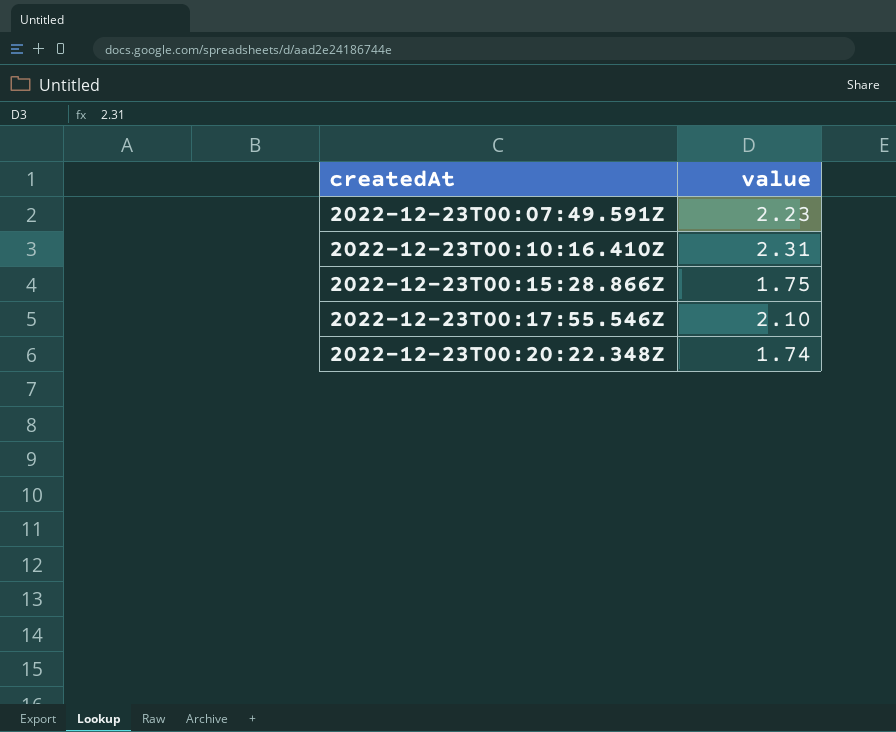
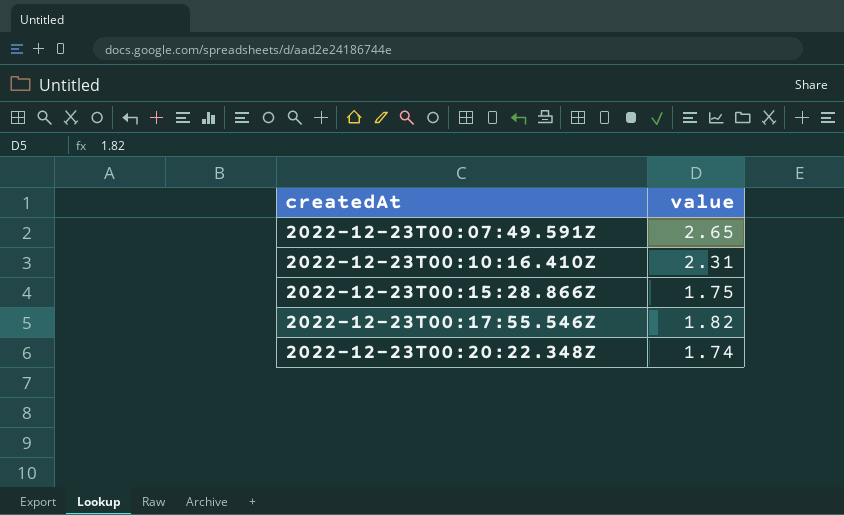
2022-12-23T00:07:49.591Z | value: 2.23 -> 2.65
2022-12-23T00:17:55.546Z | value: 2.10 -> 1.82

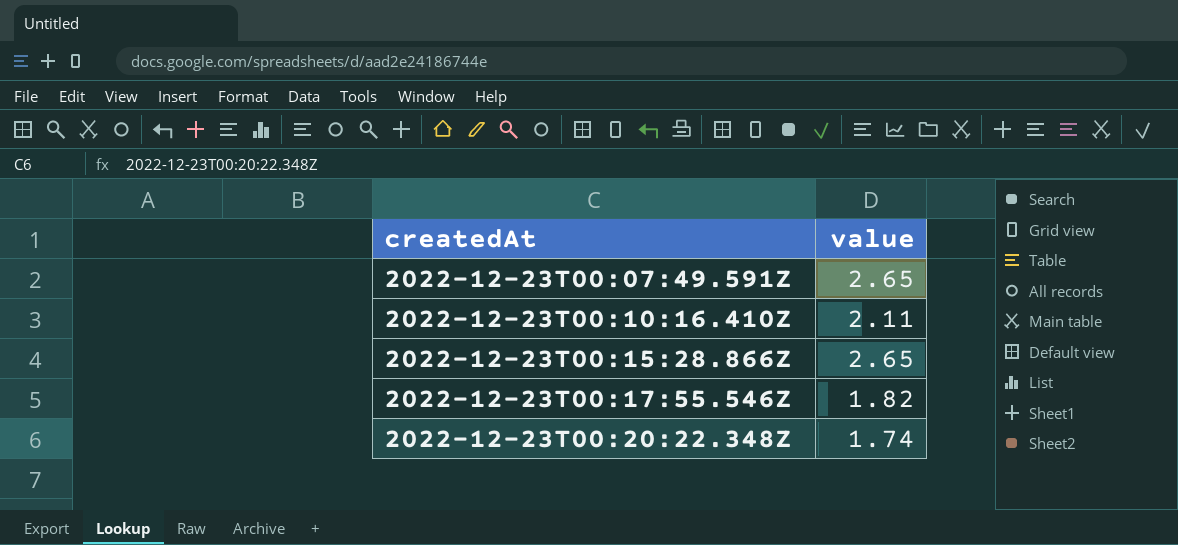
2022-12-23T00:10:16.410Z | value: 2.31 -> 2.11
2022-12-23T00:15:28.866Z | value: 1.75 -> 2.65

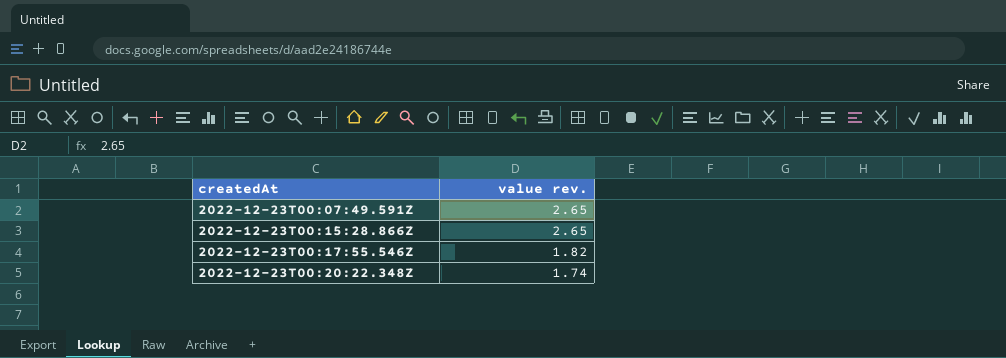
column name: value -> value rev.
row 2022-12-23T00:10:16.410Z: 2.11 -> none

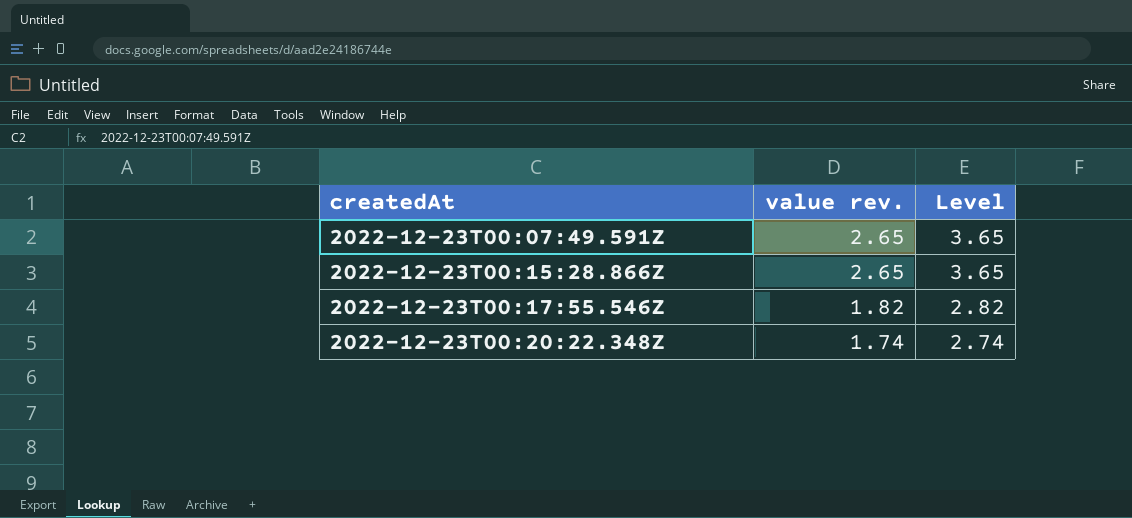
column Level | formula: none -> [value rev.] + 1

